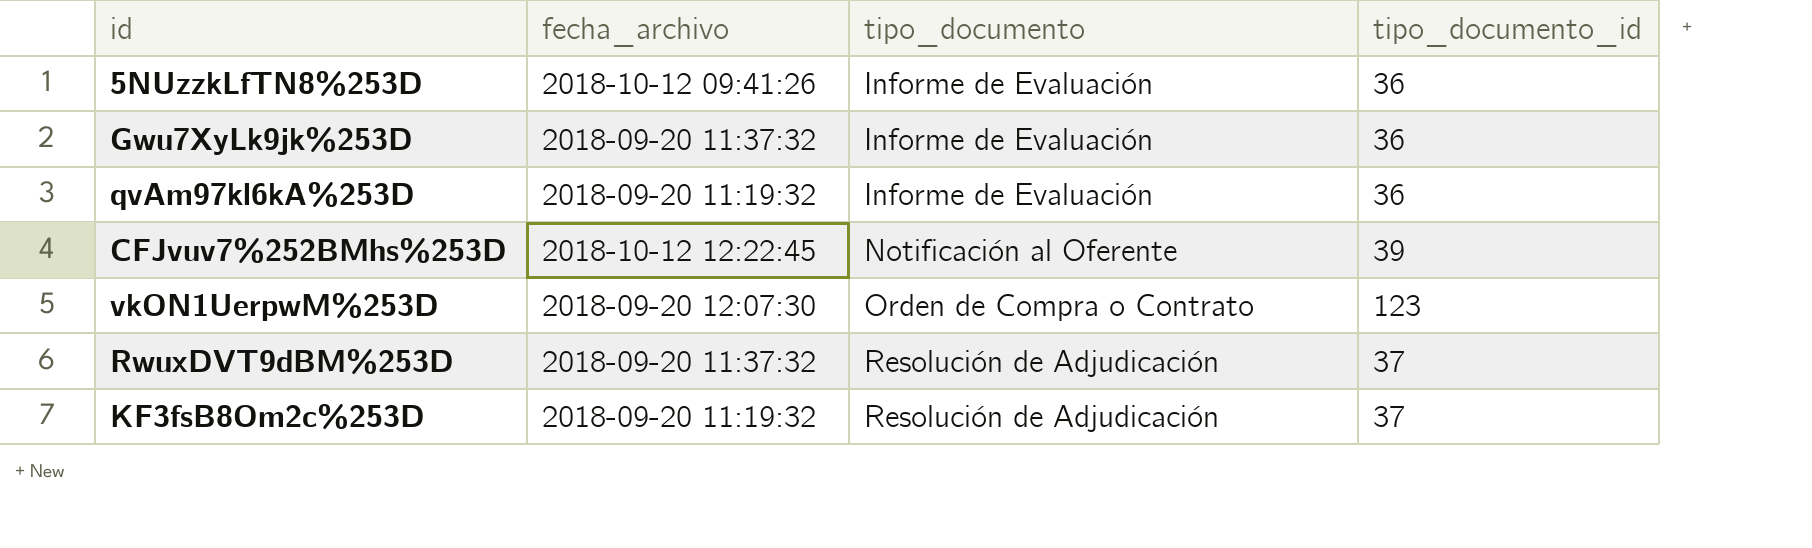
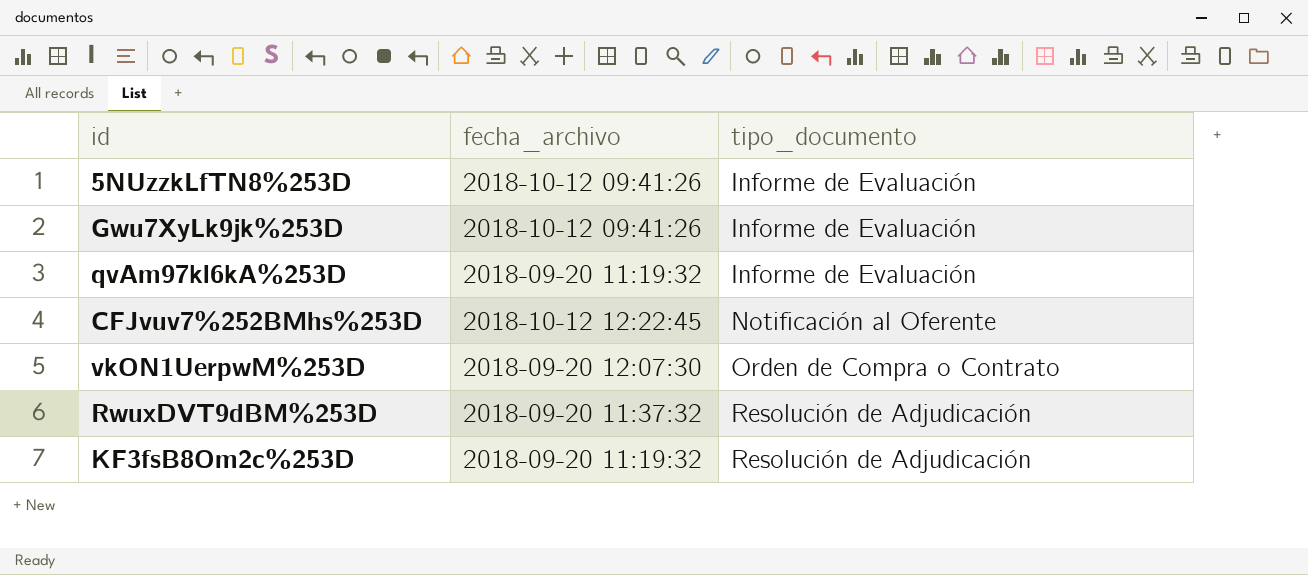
column tipo_documento_id | position: 4 -> none
Gwu7XyLk9jk%253D | fecha_archivo: 2018-09-20 11:37:32 -> 2018-10-12 09:41:26

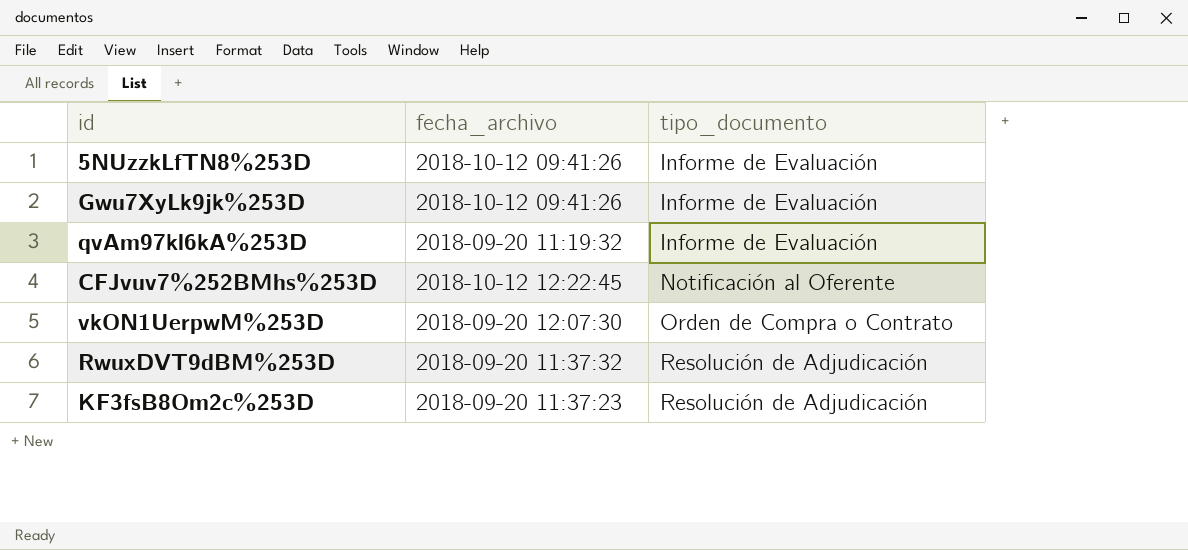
KF3fsB8Om2c%253D | fecha_archivo: 2018-09-20 11:19:32 -> 2018-09-20 11:37:23

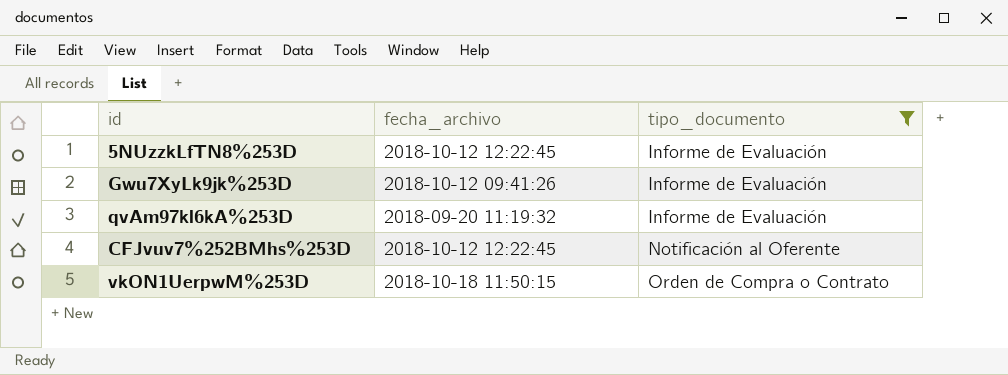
filter: none -> tipo_documento != Resolución de Adjudicación
5NUzzkLfTN8%253D | fecha_archivo: 2018-10-12 09:41:26 -> 2018-10-12 12:22:45
vkON1UerpwM%253D | fecha_archivo: 2018-09-20 12:07:30 -> 2018-10-18 11:50:15

